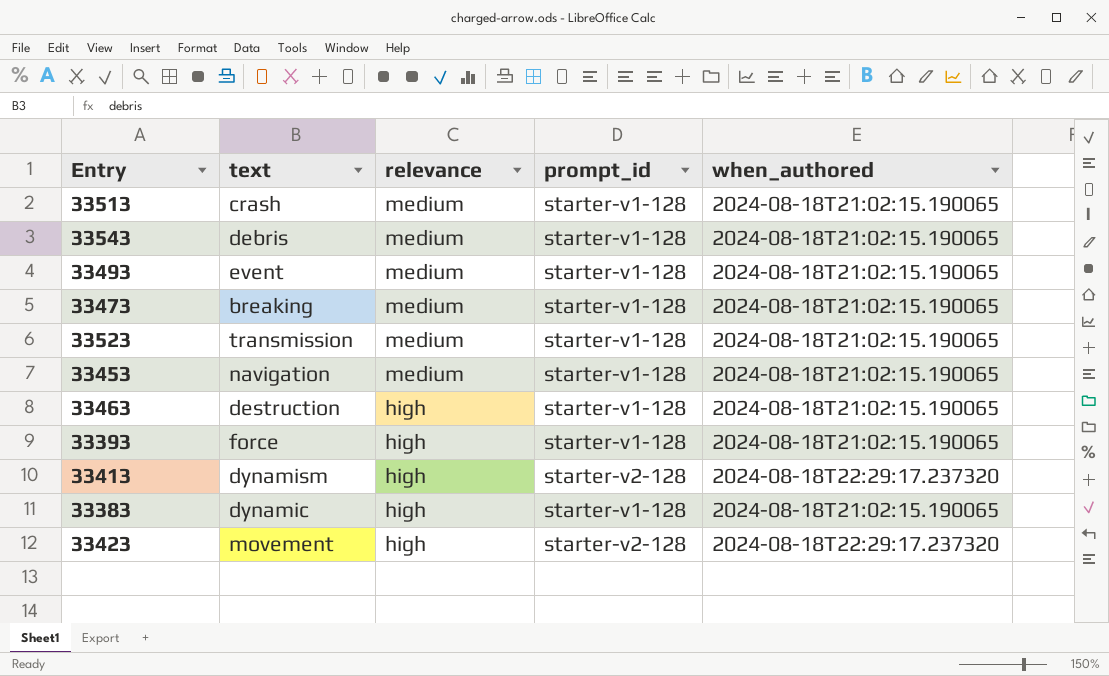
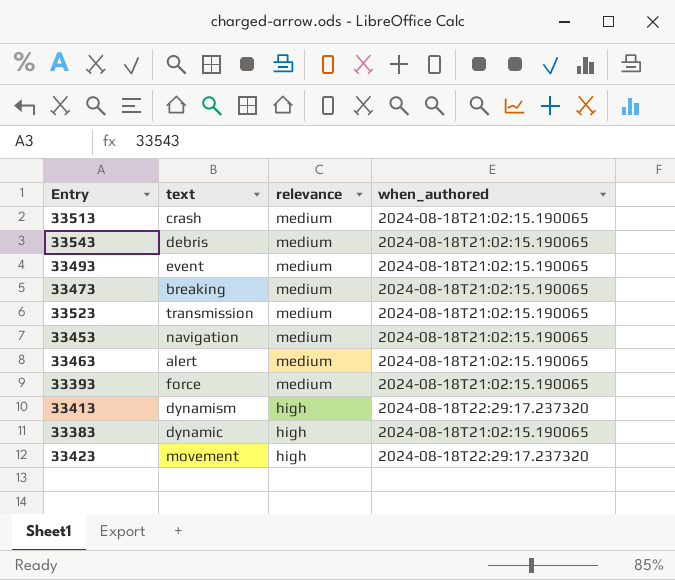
column prompt_id | position: 4 -> none
33463 | text: destruction -> alert
33463 | relevance: high -> medium
33393 | relevance: high -> medium

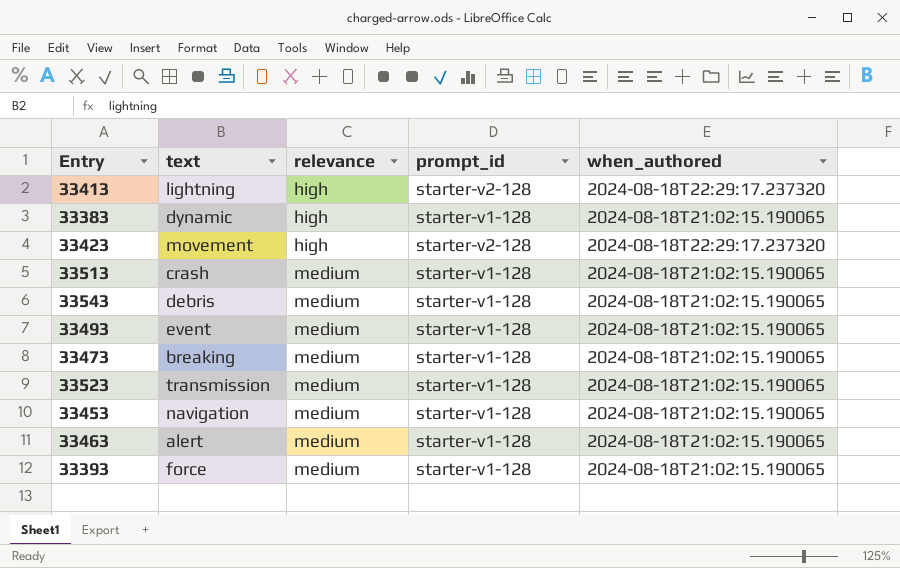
row order: relevance descending -> relevance ascending
column prompt_id | position: none -> 4
33413 | text: dynamism -> lightning

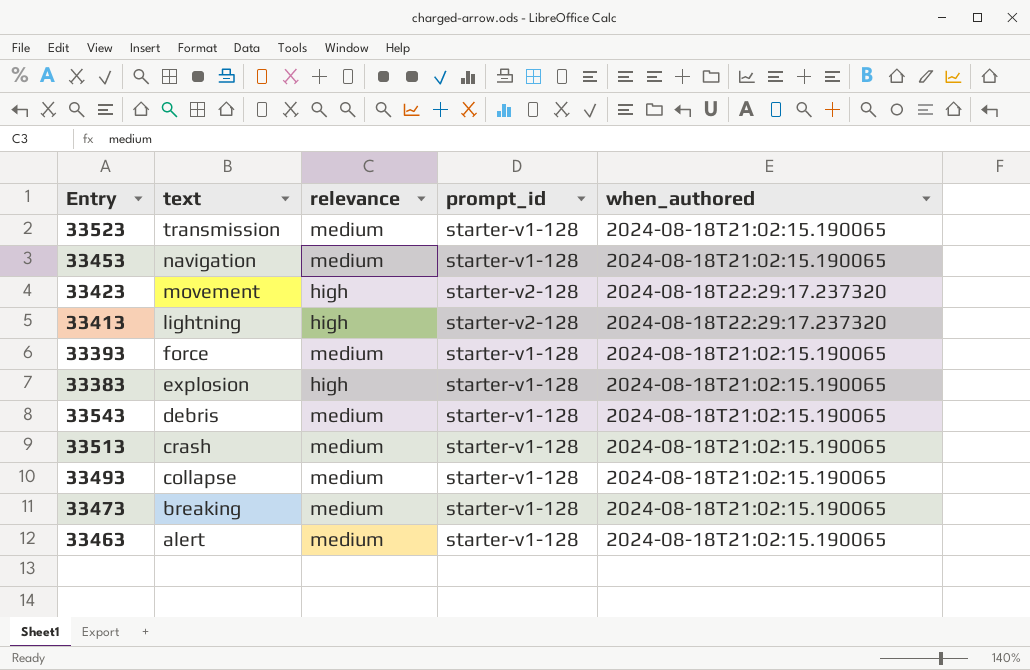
row order: relevance ascending -> text descending
33383 | text: dynamic -> explosion
33493 | text: event -> collapse

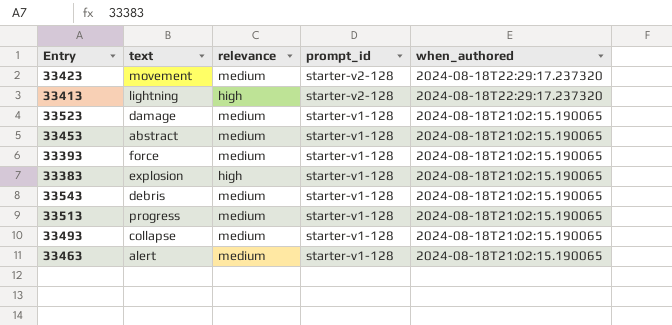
row order: text descending -> prompt_id descending
row 33473: breaking | medium | starter-v1-128 | 2024-08-18T21:02:15.190065 -> none
33423 | relevance: high -> medium
33523 | text: transmission -> damage
33453 | text: navigation -> abstract
33513 | text: crash -> progress

